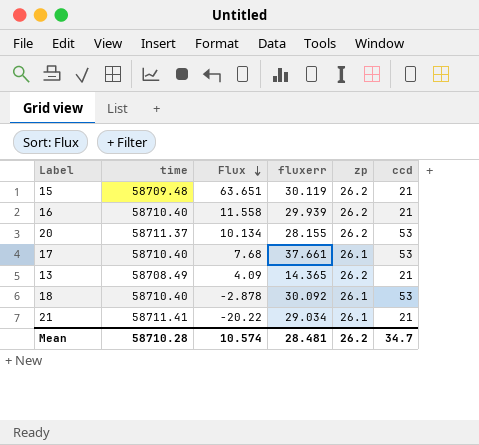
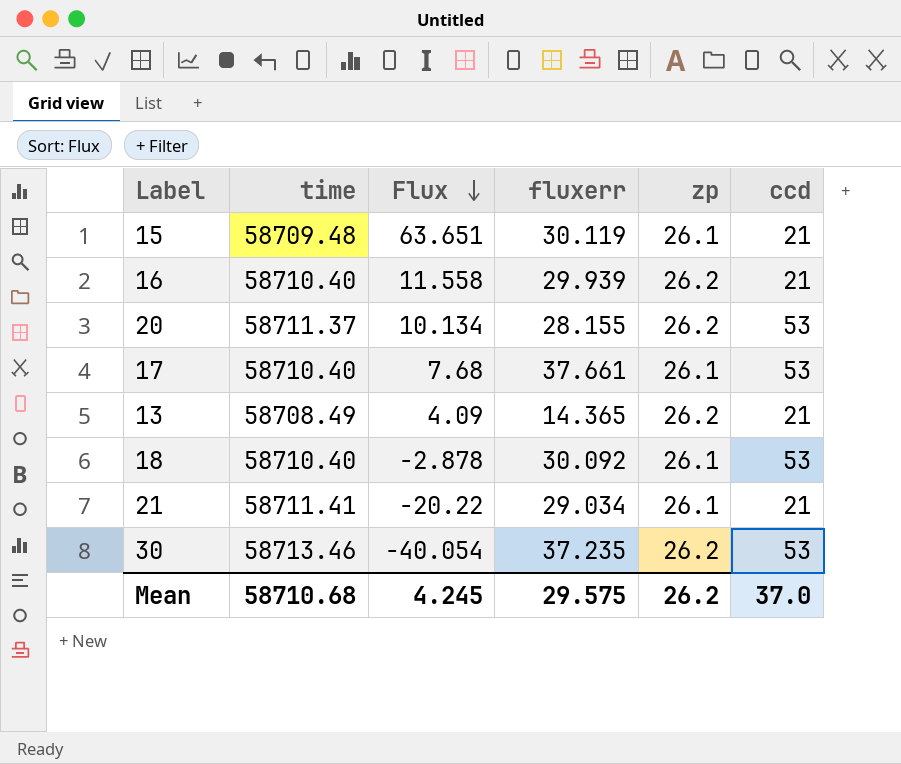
15 | zp: 26.2 -> 26.1
row 30: none -> 58713.46 | -40.054 | 37.235 | 26.2 | 53
Mean | time: 58710.28 -> 58710.68
Mean | Flux: 10.574 -> 4.245
Mean | fluxerr: 28.481 -> 29.575
Mean | ccd: 34.7 -> 37.0

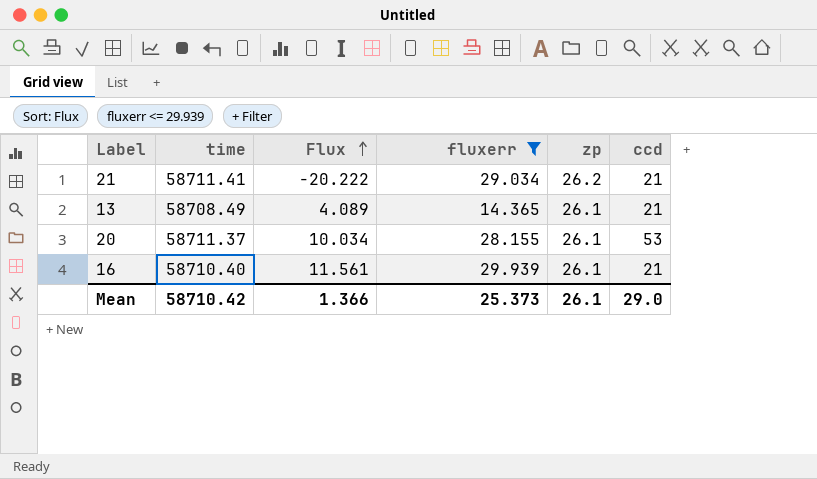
filter: none -> fluxerr <= 29.939
row order: Flux descending -> Flux ascending
21 | Flux: -20.22 -> -20.222
21 | zp: 26.1 -> 26.2
13 | Flux: 4.09 -> 4.089
13 | zp: 26.2 -> 26.1
20 | Flux: 10.134 -> 10.034
20 | zp: 26.2 -> 26.1
16 | Flux: 11.558 -> 11.561
16 | zp: 26.2 -> 26.1
Mean | time: 58710.68 -> 58710.42
Mean | Flux: 4.245 -> 1.366
Mean | fluxerr: 29.575 -> 25.373
Mean | zp: 26.2 -> 26.1
Mean | ccd: 37.0 -> 29.0

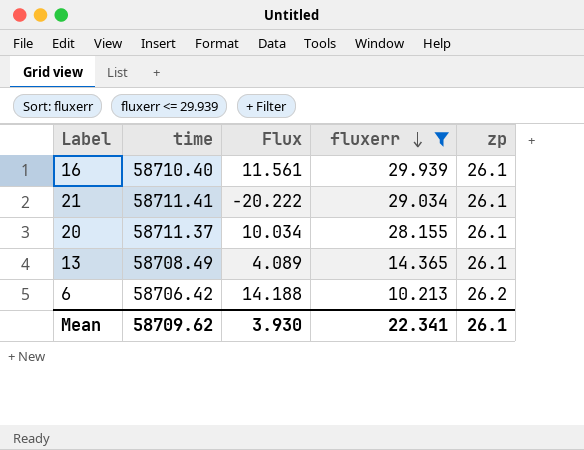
row order: Flux ascending -> fluxerr descending
column ccd | position: 6 -> none
21 | zp: 26.2 -> 26.1
row 6: none -> 58706.42 | 14.188 | 10.213 | 26.2
Mean | time: 58710.42 -> 58709.62
Mean | Flux: 1.366 -> 3.930
Mean | fluxerr: 25.373 -> 22.341

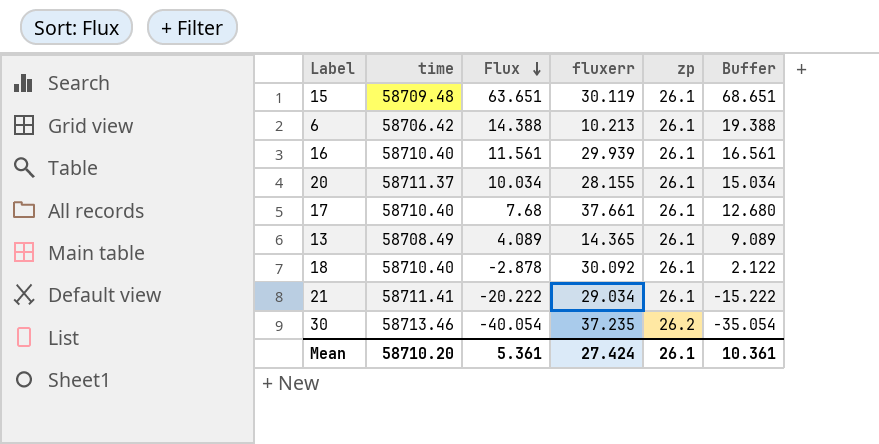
filter: fluxerr <= 29.939 -> none
row order: fluxerr descending -> Flux descending
column Buffer | formula: none -> [Flux] + 5
6 | Flux: 14.188 -> 14.388
6 | zp: 26.2 -> 26.1
Mean | time: 58709.62 -> 58710.20
Mean | Flux: 3.930 -> 5.361
Mean | fluxerr: 22.341 -> 27.424

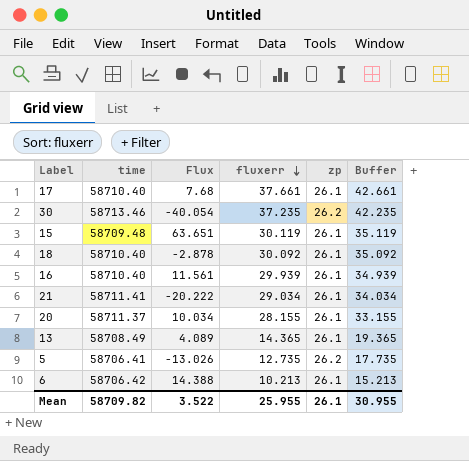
row order: Flux descending -> fluxerr descending
column Buffer | formula: [Flux] + 5 -> [fluxerr] + 5
row 5: none -> 58706.41 | -13.026 | 12.735 | 26.2 | 17.735
Mean | time: 58710.20 -> 58709.82
Mean | Flux: 5.361 -> 3.522
Mean | fluxerr: 27.424 -> 25.955
Mean | Buffer: 10.361 -> 30.955

